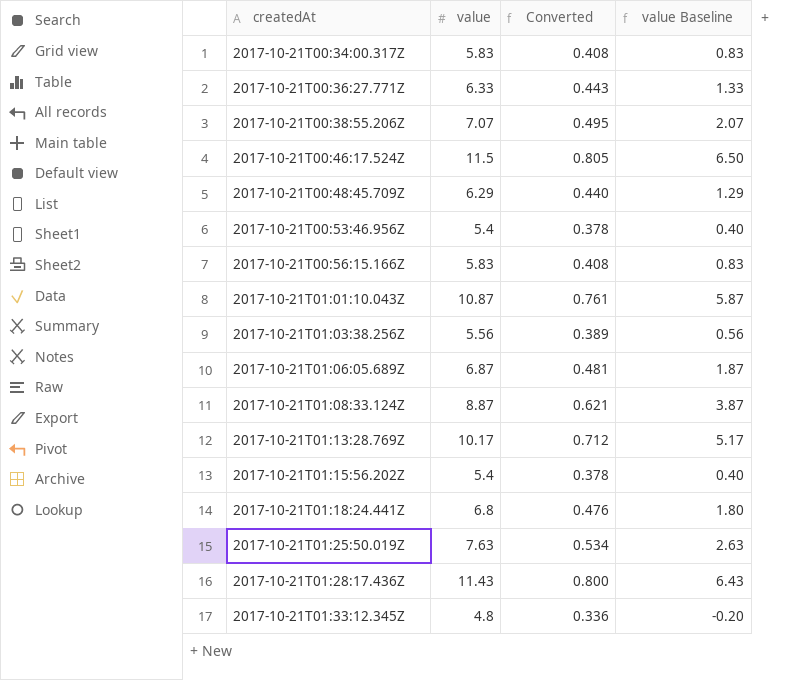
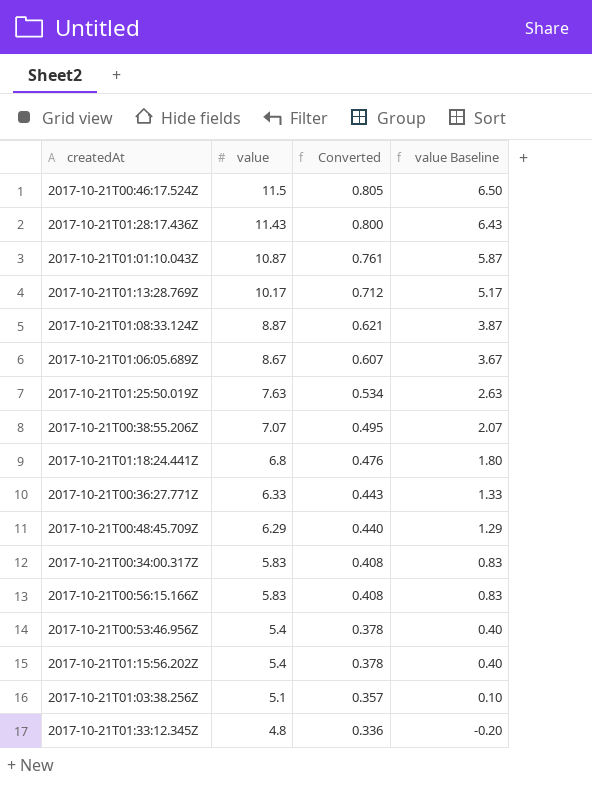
row order: createdAt ascending -> value descending
2017-10-21T01:06:05.689Z | value: 6.87 -> 8.67
2017-10-21T01:06:05.689Z | Converted: 0.481 -> 0.607
2017-10-21T01:06:05.689Z | value Baseline: 1.87 -> 3.67
2017-10-21T01:03:38.256Z | value: 5.56 -> 5.1
2017-10-21T01:03:38.256Z | Converted: 0.389 -> 0.357
2017-10-21T01:03:38.256Z | value Baseline: 0.56 -> 0.10

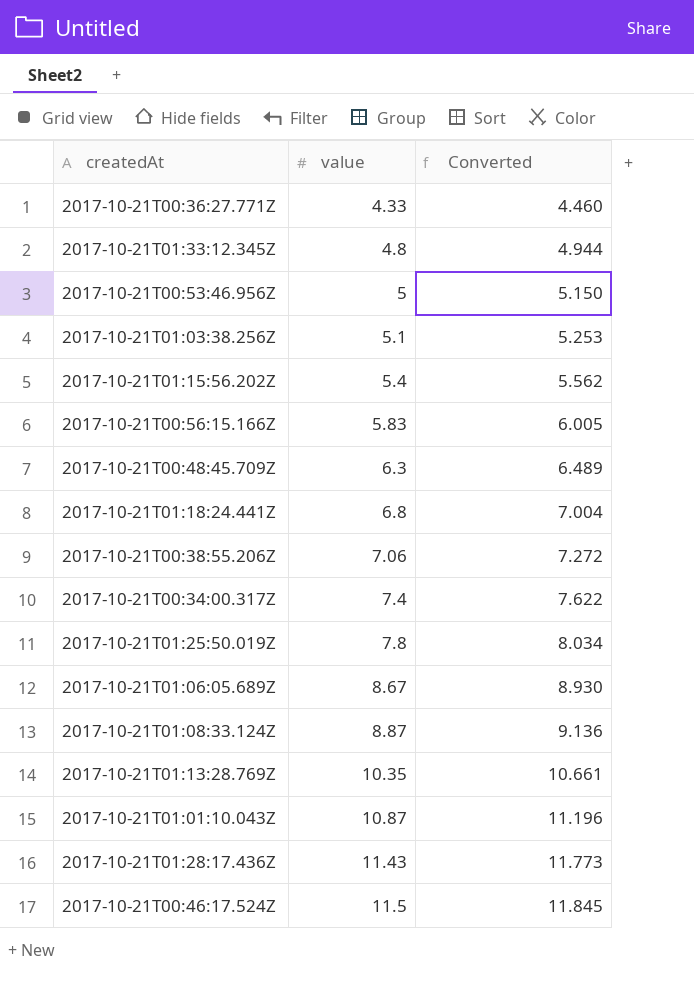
row order: value descending -> value ascending
column value Baseline | formula: [value] - 5 -> none
column Converted | formula: [value] * 0.07 -> [value] * 1.03
2017-10-21T00:36:27.771Z | value: 6.33 -> 4.33
2017-10-21T00:53:46.956Z | value: 5.4 -> 5
2017-10-21T00:48:45.709Z | value: 6.29 -> 6.3
2017-10-21T00:38:55.206Z | value: 7.07 -> 7.06
2017-10-21T00:34:00.317Z | value: 5.83 -> 7.4
2017-10-21T01:25:50.019Z | value: 7.63 -> 7.8
2017-10-21T01:13:28.769Z | value: 10.17 -> 10.35

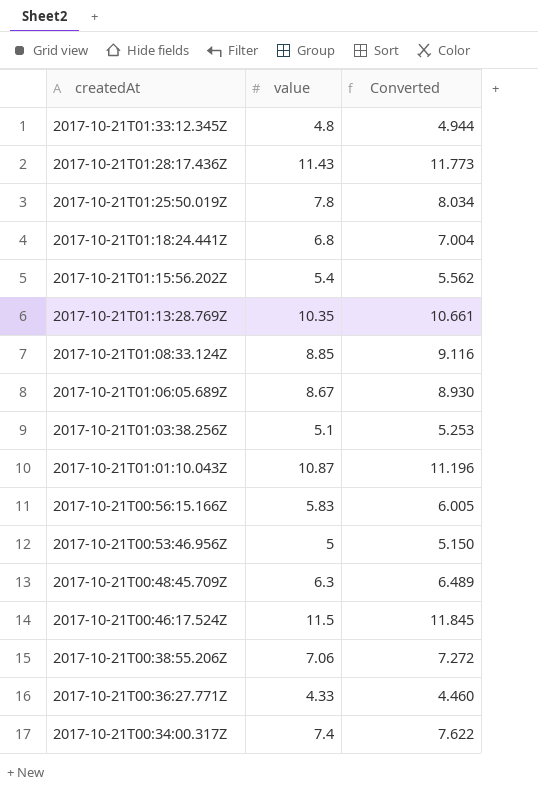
row order: value ascending -> createdAt descending
2017-10-21T01:08:33.124Z | value: 8.87 -> 8.85
2017-10-21T01:08:33.124Z | Converted: 9.136 -> 9.116

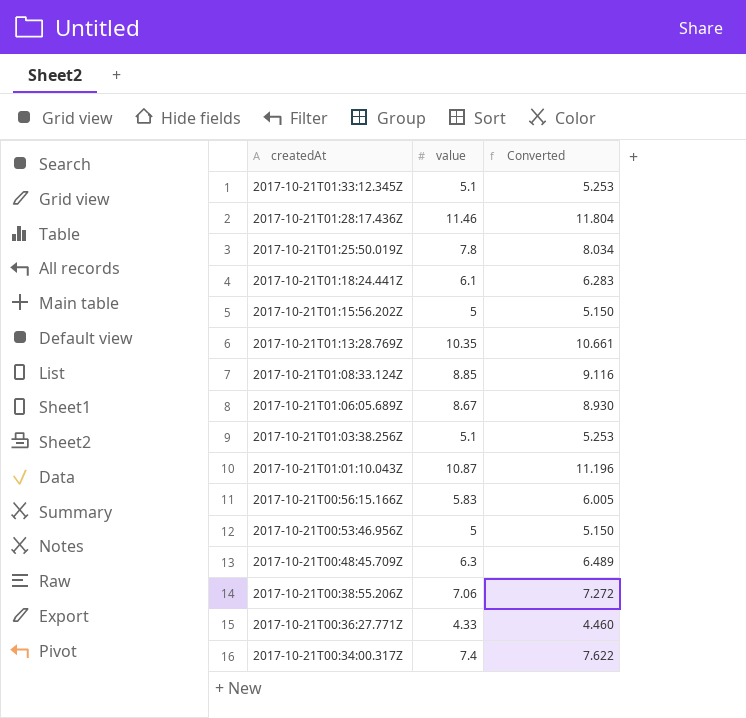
row 2017-10-21T00:46:17.524Z: 11.5 | 11.845 -> none
2017-10-21T01:33:12.345Z | value: 4.8 -> 5.1
2017-10-21T01:33:12.345Z | Converted: 4.944 -> 5.253
2017-10-21T01:28:17.436Z | value: 11.43 -> 11.46
2017-10-21T01:28:17.436Z | Converted: 11.773 -> 11.804
2017-10-21T01:18:24.441Z | value: 6.8 -> 6.1
2017-10-21T01:18:24.441Z | Converted: 7.004 -> 6.283
2017-10-21T01:15:56.202Z | value: 5.4 -> 5
2017-10-21T01:15:56.202Z | Converted: 5.562 -> 5.150

